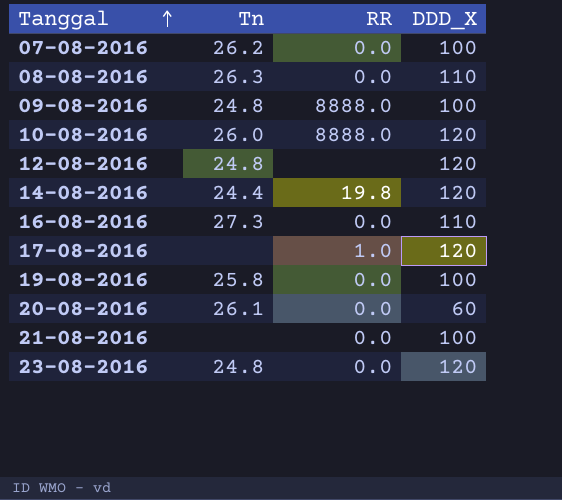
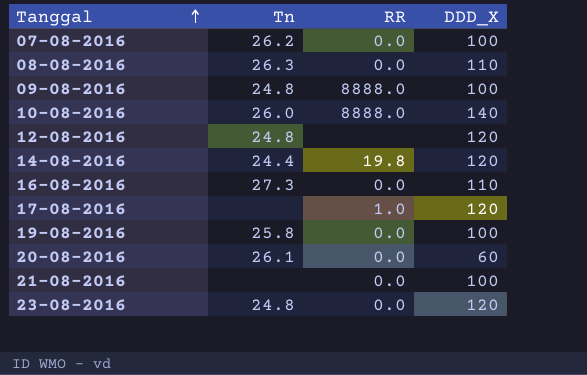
10-08-2016 | DDD_X: 120 -> 140

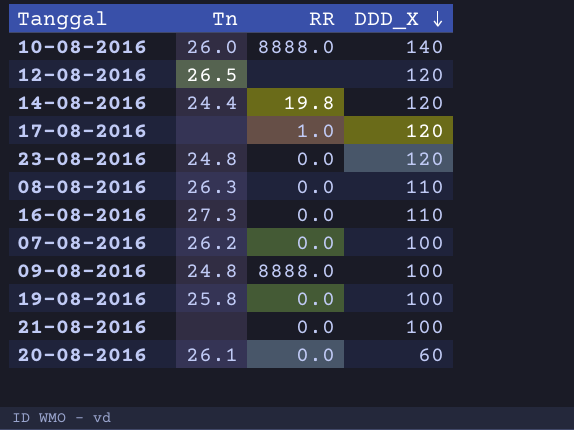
row order: Tanggal ascending -> DDD_X descending
12-08-2016 | Tn: 24.8 -> 26.5

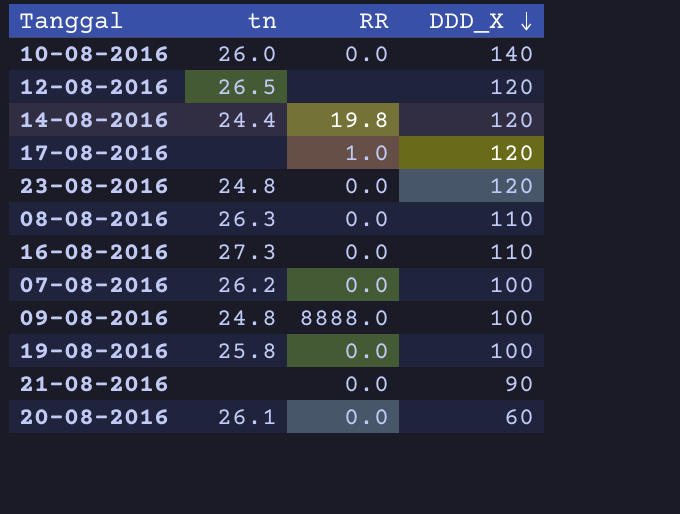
column name: Tn -> tn
10-08-2016 | RR: 8888.0 -> 0.0
21-08-2016 | DDD_X: 100 -> 90

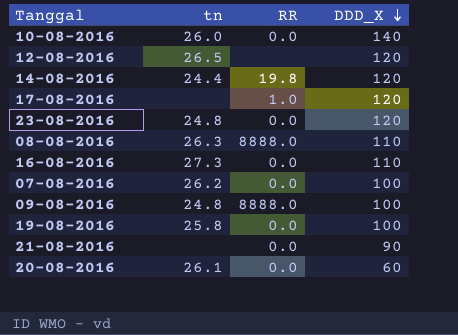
08-08-2016 | RR: 0.0 -> 8888.0

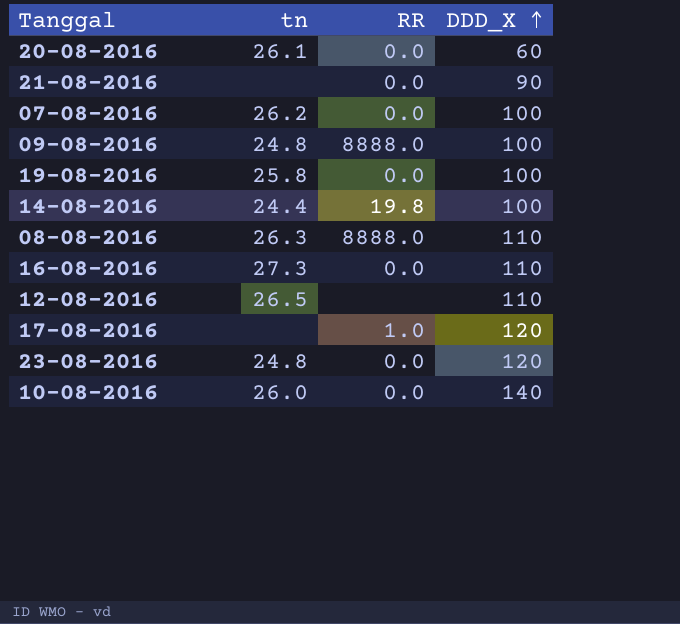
row order: DDD_X descending -> DDD_X ascending
14-08-2016 | DDD_X: 120 -> 100
12-08-2016 | DDD_X: 120 -> 110

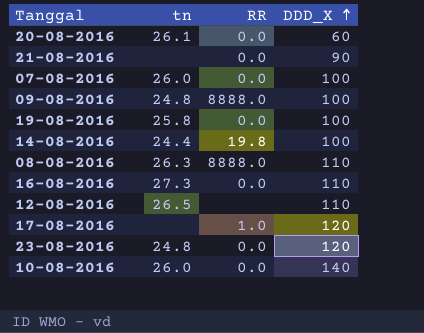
07-08-2016 | tn: 26.2 -> 26.0

